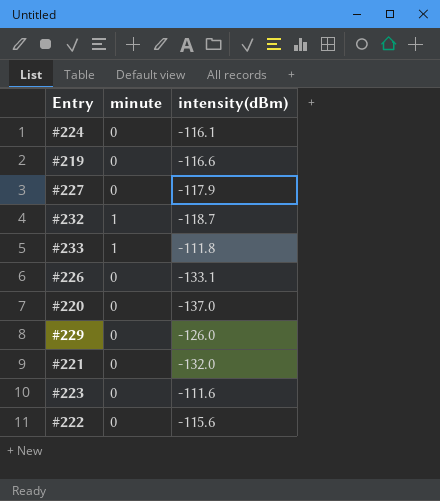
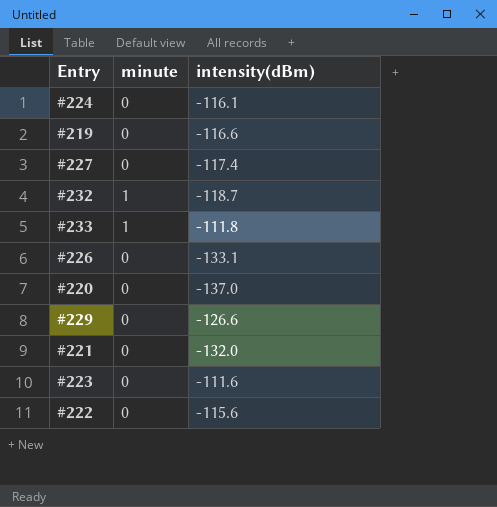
#227 | intensity(dBm): -117.9 -> -117.4
#229 | intensity(dBm): -126.0 -> -126.6

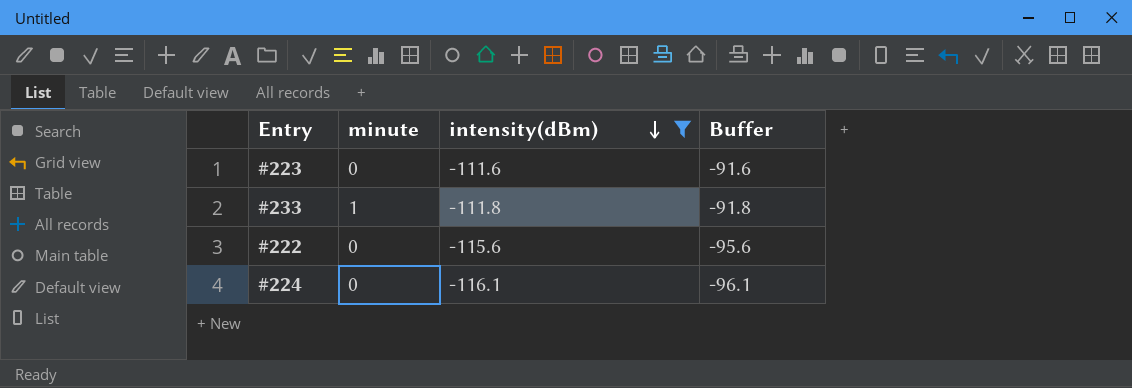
filter: none -> intensity(dBm) >= -116.1
row order: none -> intensity(dBm) descending
column Buffer | formula: none -> [intensity(dBm)] + 20

